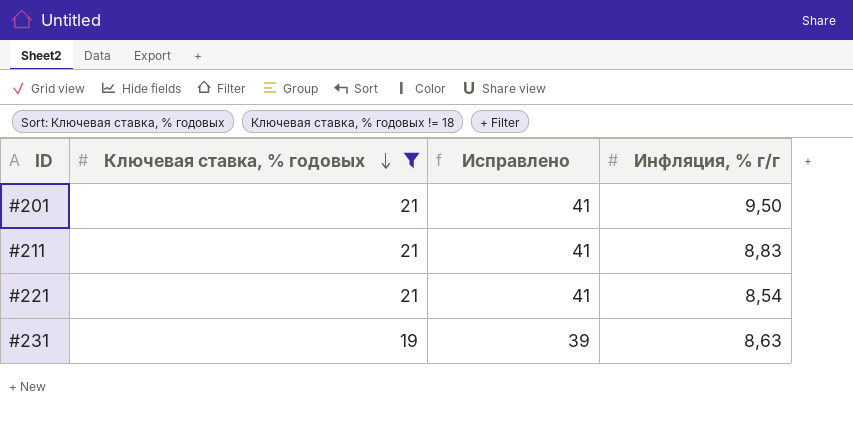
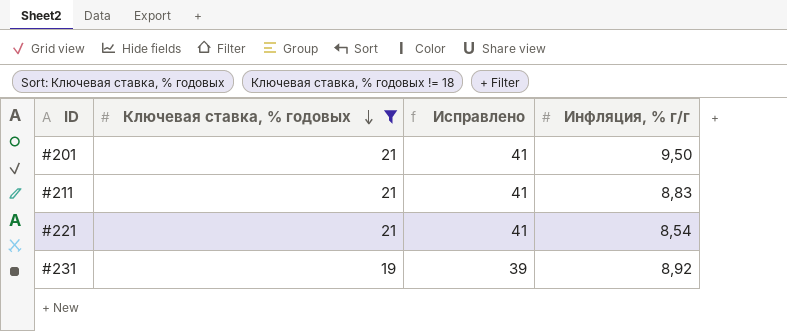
#231 | Инфляция, % г/г: 8,63 -> 8,92

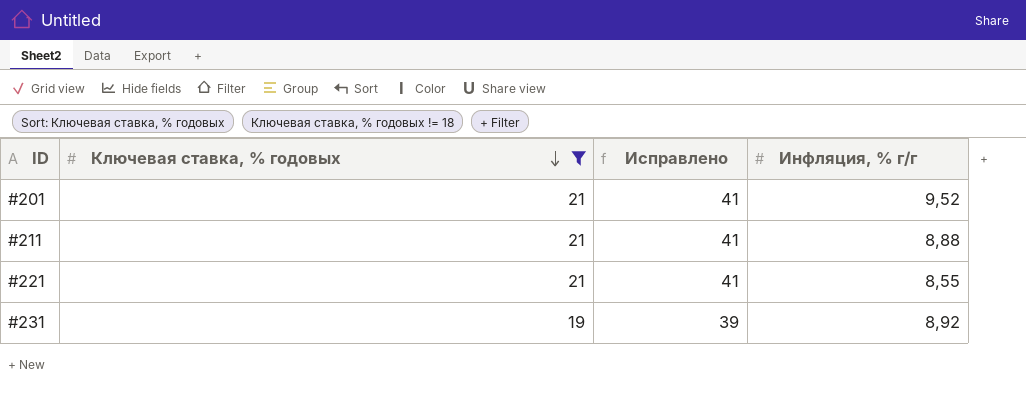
#201 | Инфляция, % г/г: 9,50 -> 9,52
#211 | Инфляция, % г/г: 8,83 -> 8,88
#221 | Инфляция, % г/г: 8,54 -> 8,55

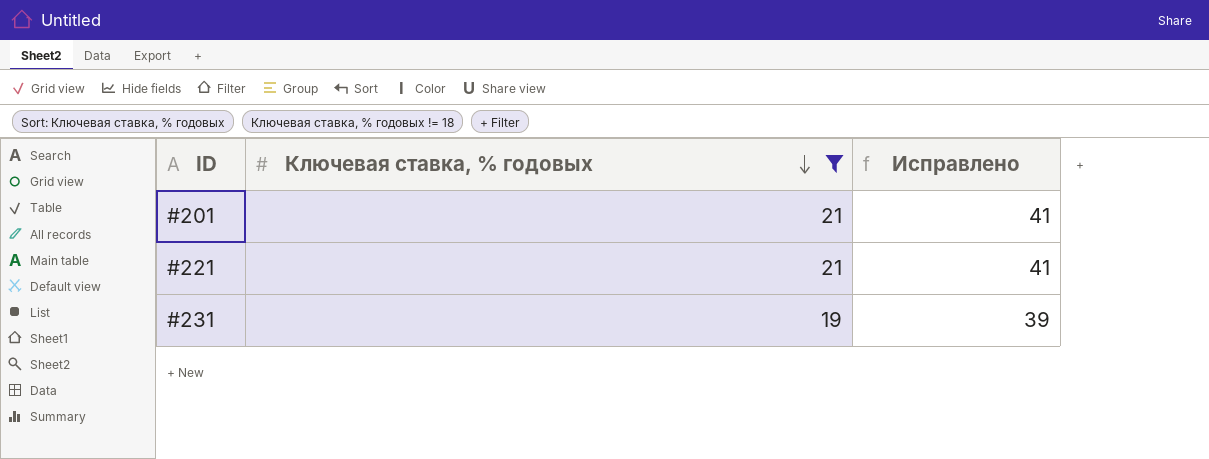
column Инфляция, % г/г | position: 4 -> none
row #211: 21 | 41 | 8,88 -> none

